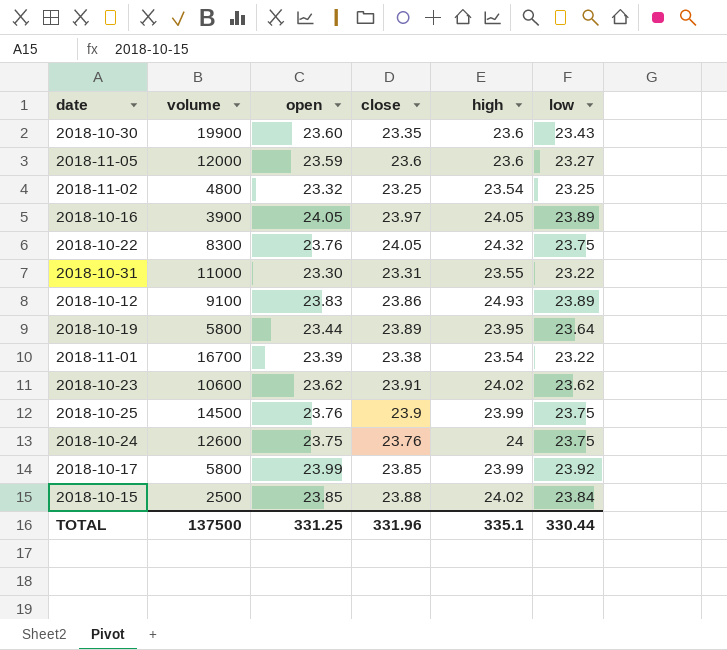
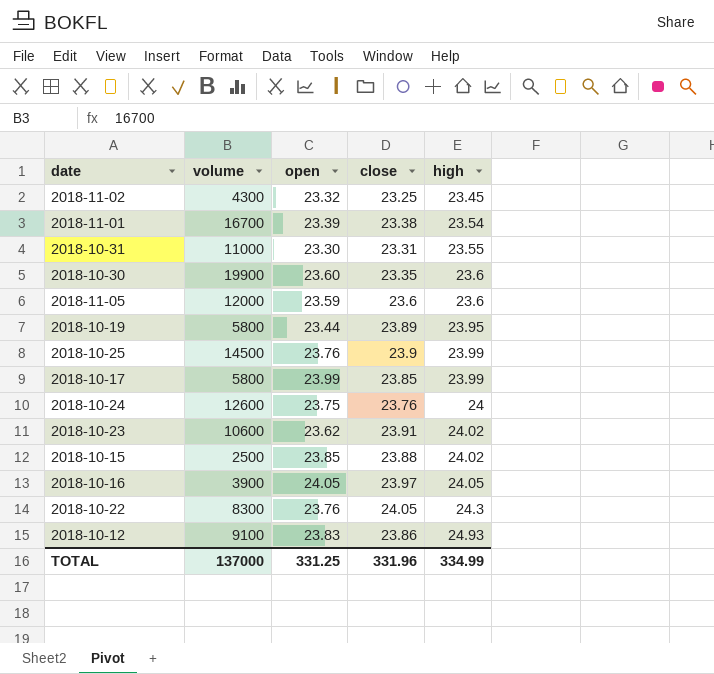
row order: none -> high ascending
column low | position: 6 -> none
2018-11-02 | volume: 4800 -> 4300
2018-11-02 | high: 23.54 -> 23.45
2018-10-22 | high: 24.32 -> 24.3
TOTAL | volume: 137500 -> 137000
TOTAL | high: 335.1 -> 334.99

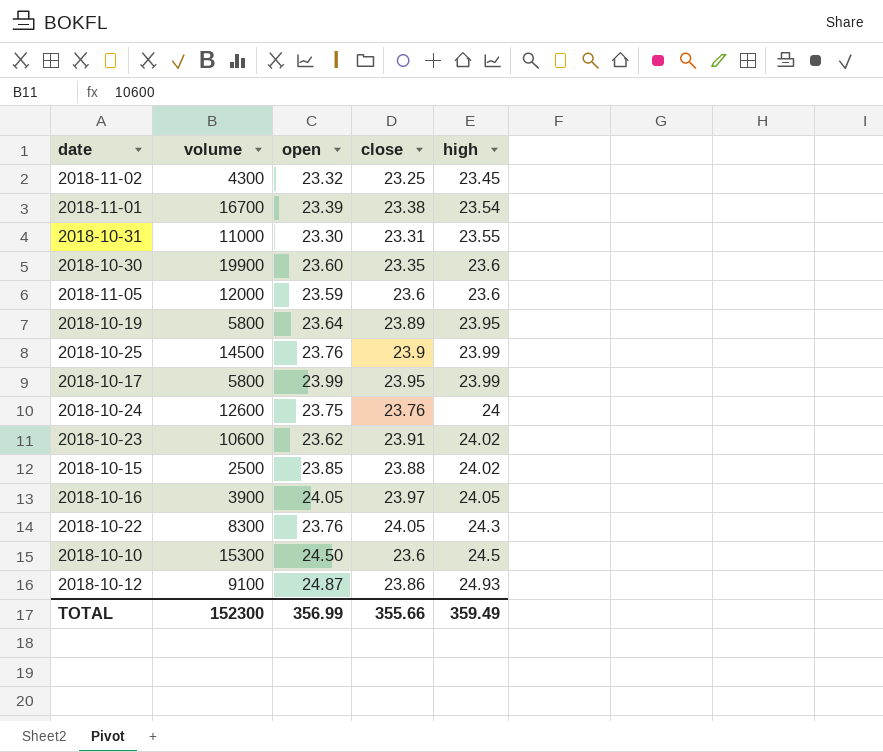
2018-10-19 | open: 23.44 -> 23.64
2018-10-17 | close: 23.85 -> 23.95
row 2018-10-10: none -> 15300 | 24.50 | 23.6 | 24.5
2018-10-12 | open: 23.83 -> 24.87
TOTAL | volume: 137000 -> 152300
TOTAL | open: 331.25 -> 356.99
TOTAL | close: 331.96 -> 355.66
TOTAL | high: 334.99 -> 359.49

